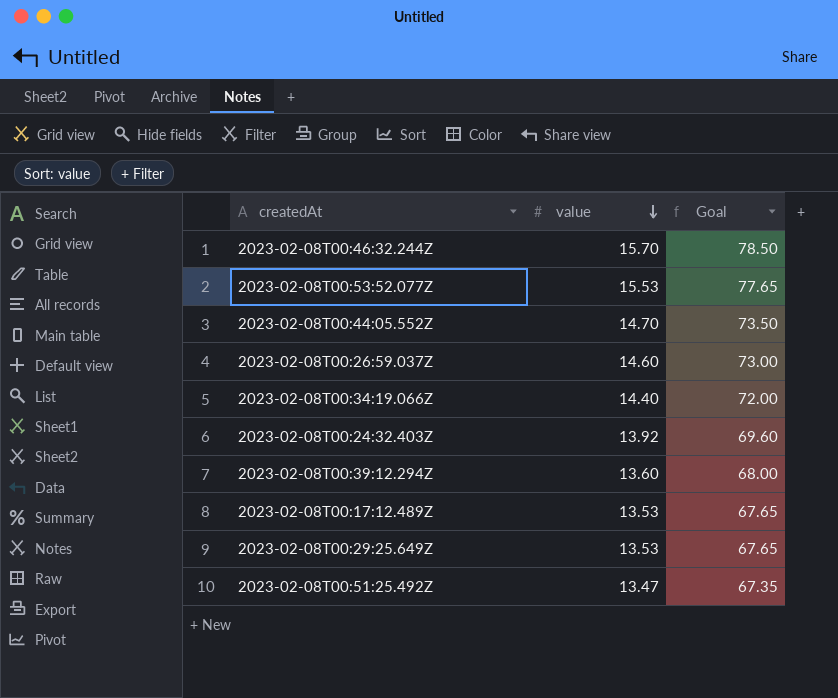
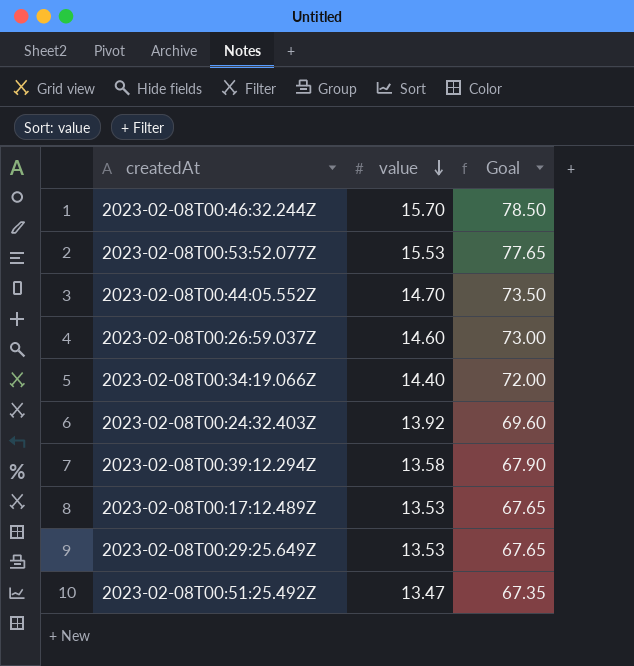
2023-02-08T00:39:12.294Z | value: 13.60 -> 13.58
2023-02-08T00:39:12.294Z | Goal: 68.00 -> 67.90

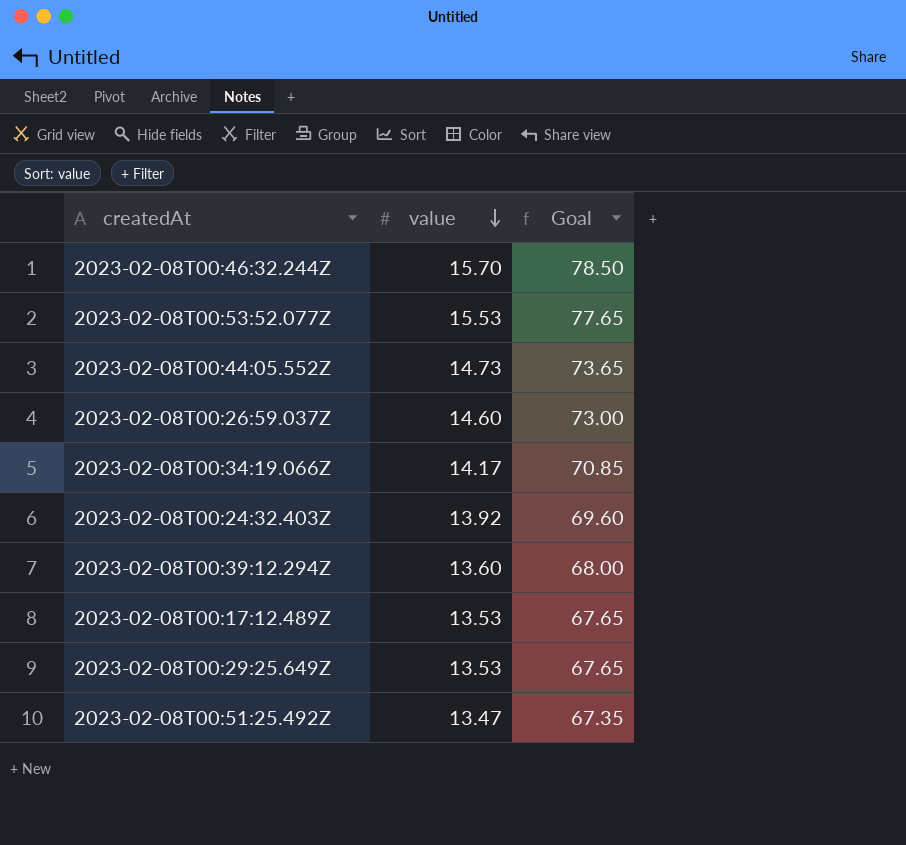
2023-02-08T00:44:05.552Z | value: 14.70 -> 14.73
2023-02-08T00:44:05.552Z | Goal: 73.50 -> 73.65
2023-02-08T00:34:19.066Z | value: 14.40 -> 14.17
2023-02-08T00:34:19.066Z | Goal: 72.00 -> 70.85
2023-02-08T00:39:12.294Z | value: 13.58 -> 13.60
2023-02-08T00:39:12.294Z | Goal: 67.90 -> 68.00

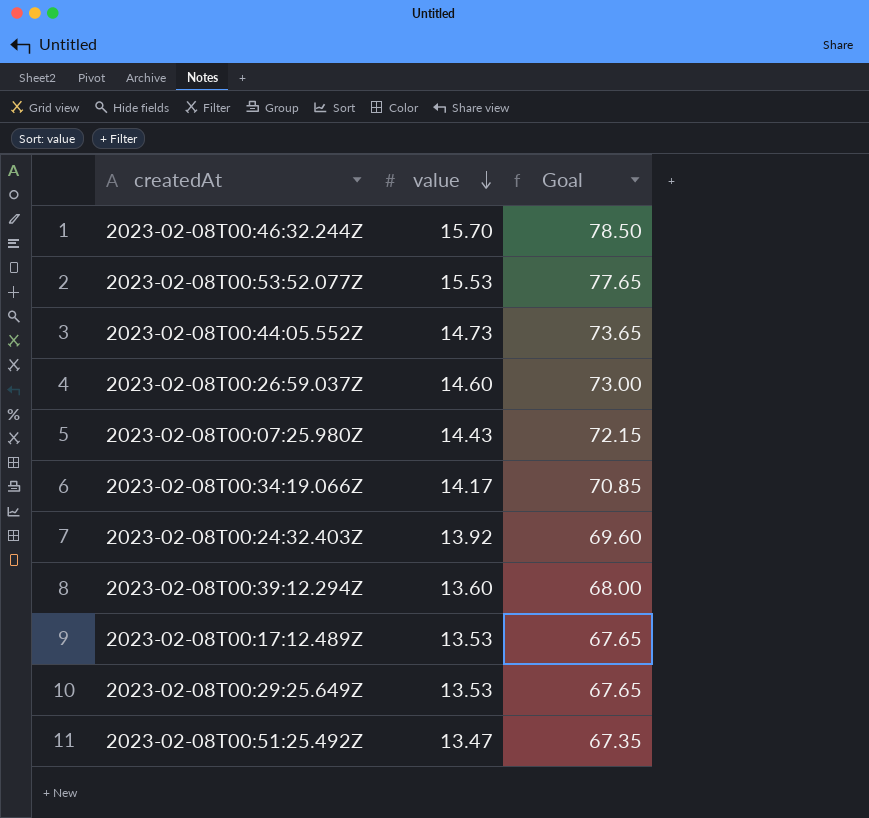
row 2023-02-08T00:07:25.980Z: none -> 14.43 | 72.15

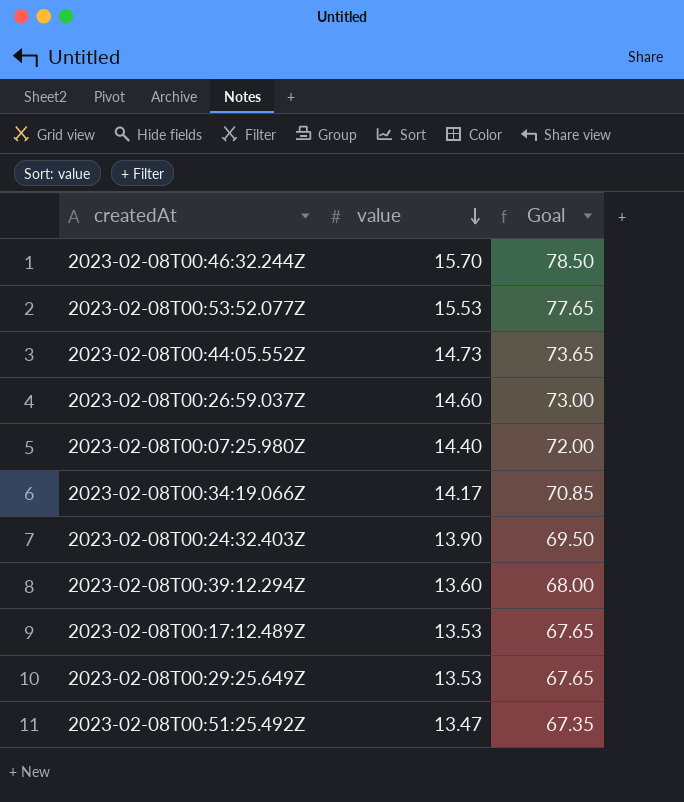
2023-02-08T00:07:25.980Z | value: 14.43 -> 14.40
2023-02-08T00:07:25.980Z | Goal: 72.15 -> 72.00
2023-02-08T00:24:32.403Z | value: 13.92 -> 13.90
2023-02-08T00:24:32.403Z | Goal: 69.60 -> 69.50

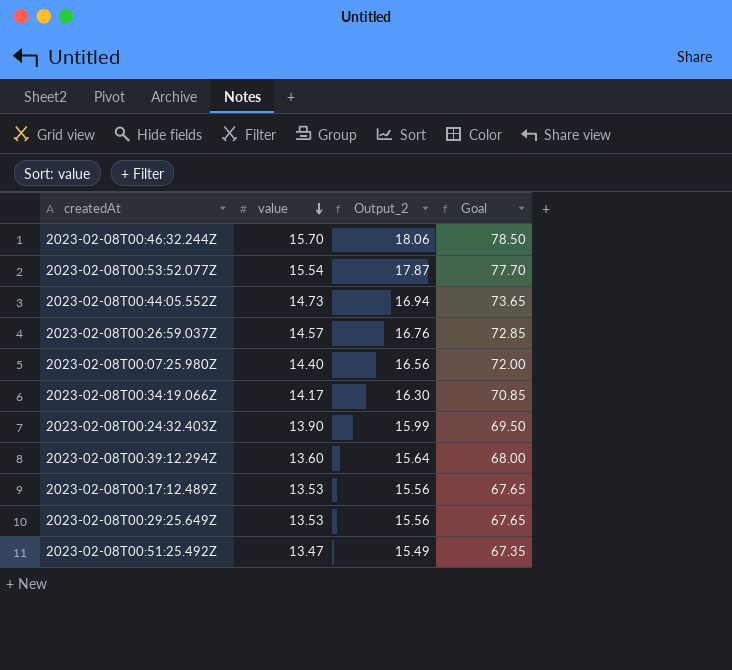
column Output_2 | formula: none -> [value] * 1.15
2023-02-08T00:53:52.077Z | value: 15.53 -> 15.54
2023-02-08T00:53:52.077Z | Goal: 77.65 -> 77.70
2023-02-08T00:26:59.037Z | value: 14.60 -> 14.57
2023-02-08T00:26:59.037Z | Goal: 73.00 -> 72.85

